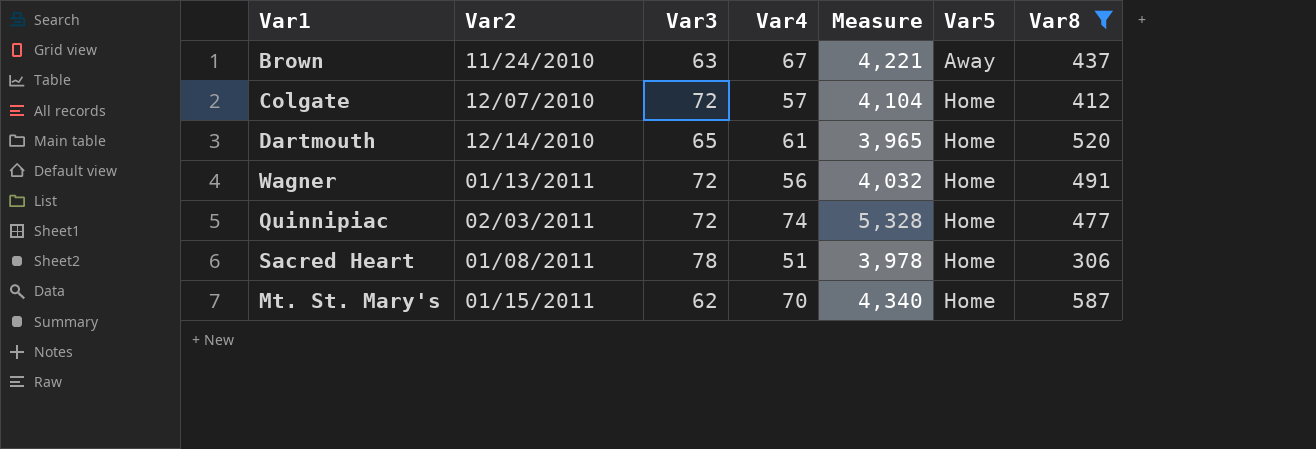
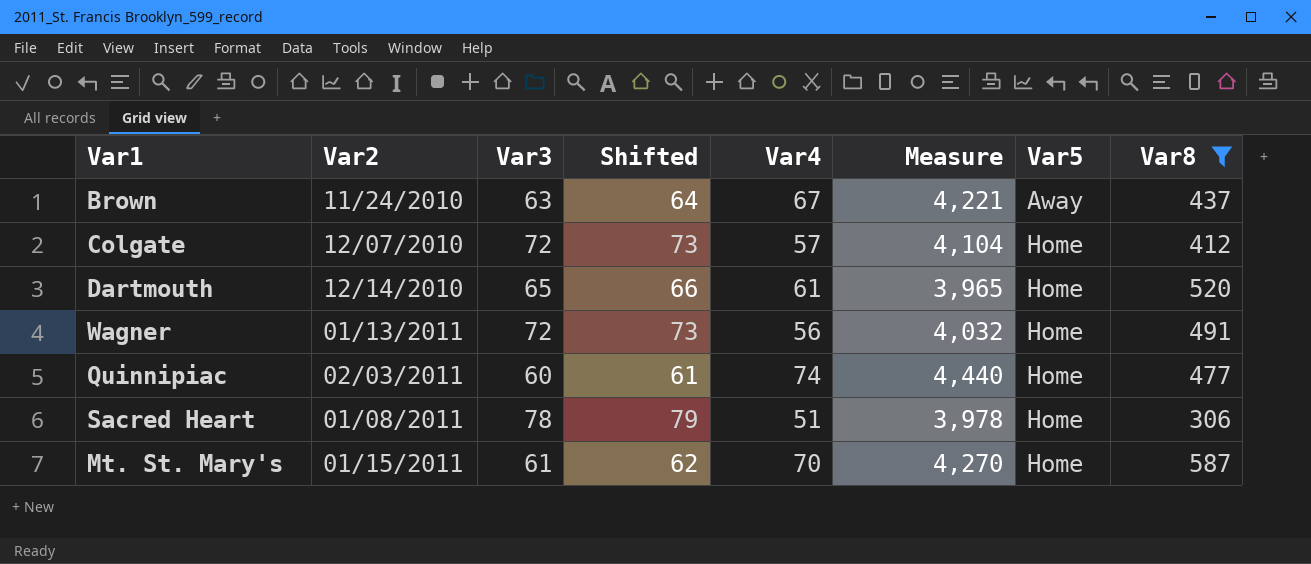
column Shifted | formula: none -> [Var3] + 1
Quinnipiac | Var3: 72 -> 60
Quinnipiac | Measure: 5,328 -> 4,440
Mt. St. Mary's | Var3: 62 -> 61
Mt. St. Mary's | Measure: 4,340 -> 4,270

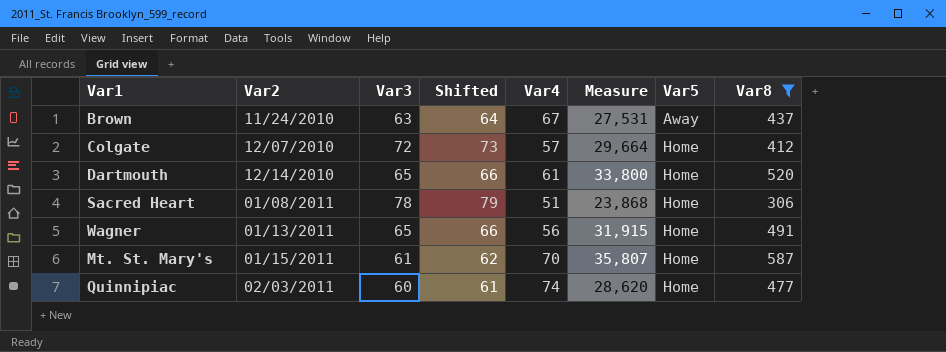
row order: Var5 ascending -> Var2 ascending
column Measure | formula: [Var3] * [Var4] -> [Var3] * [Var8]
Wagner | Var3: 72 -> 65
Wagner | Shifted: 73 -> 66

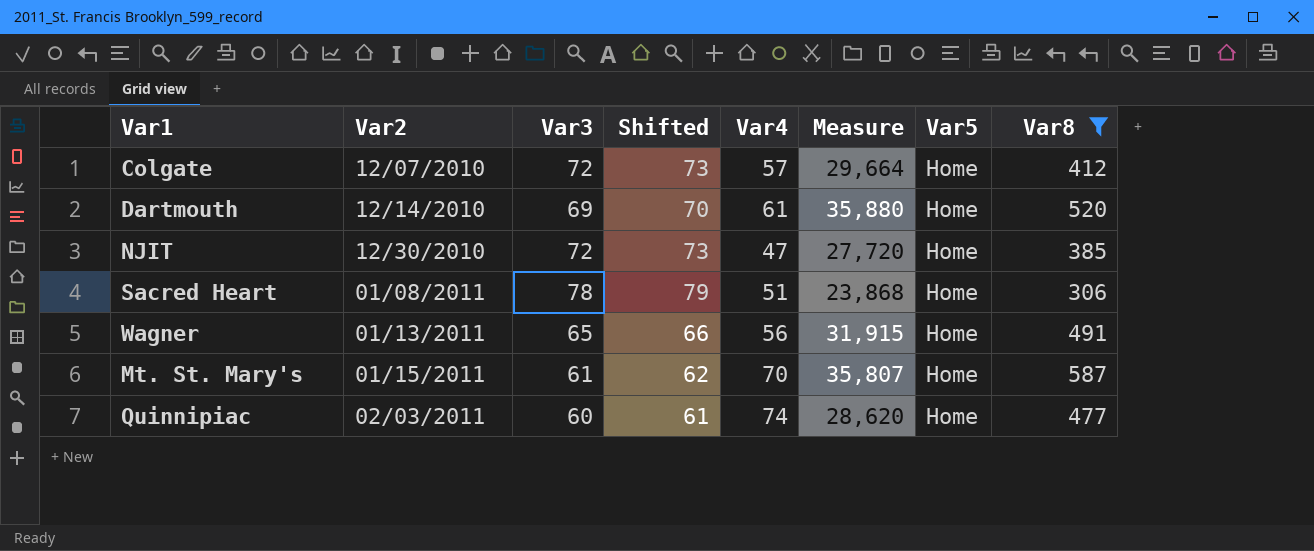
row Brown: 11/24/2010 | 63 | 64 | 67 | 27,531 | Away | 437 -> none
Dartmouth | Var3: 65 -> 69
Dartmouth | Shifted: 66 -> 70
Dartmouth | Measure: 33,800 -> 35,880
row NJIT: none -> 12/30/2010 | 72 | 73 | 47 | 27,720 | Home | 385

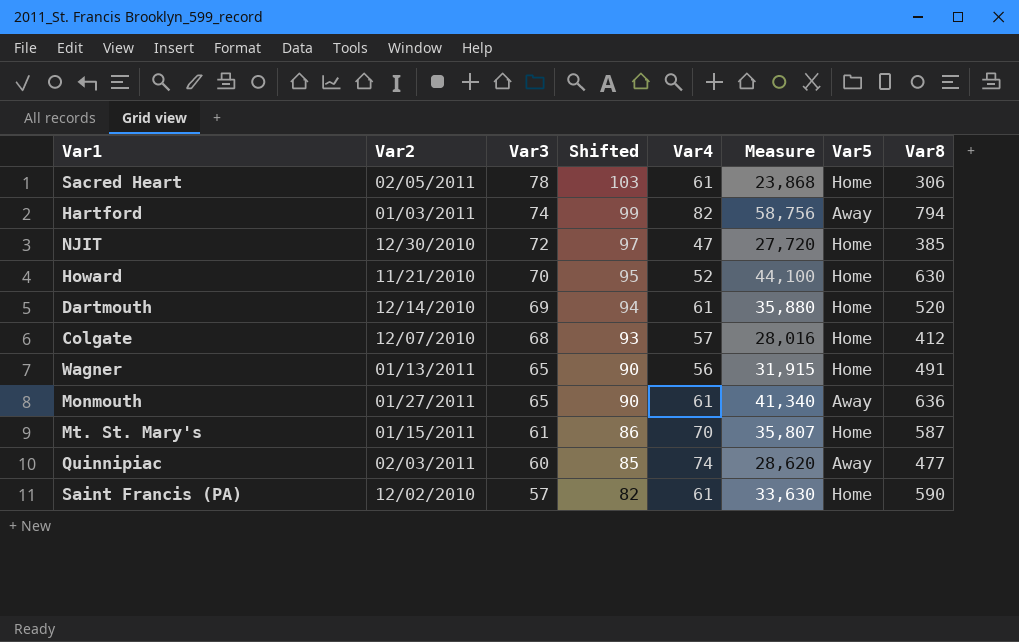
filter: Var8 <= 587 -> none
row order: Var2 ascending -> Var3 descending
column Shifted | formula: [Var3] + 1 -> [Var3] + 25
Sacred Heart | Var2: 01/08/2011 -> 02/05/2011
Sacred Heart | Var4: 51 -> 61
Colgate | Var3: 72 -> 68
Colgate | Measure: 29,664 -> 28,016
Quinnipiac | Var5: Home -> Away

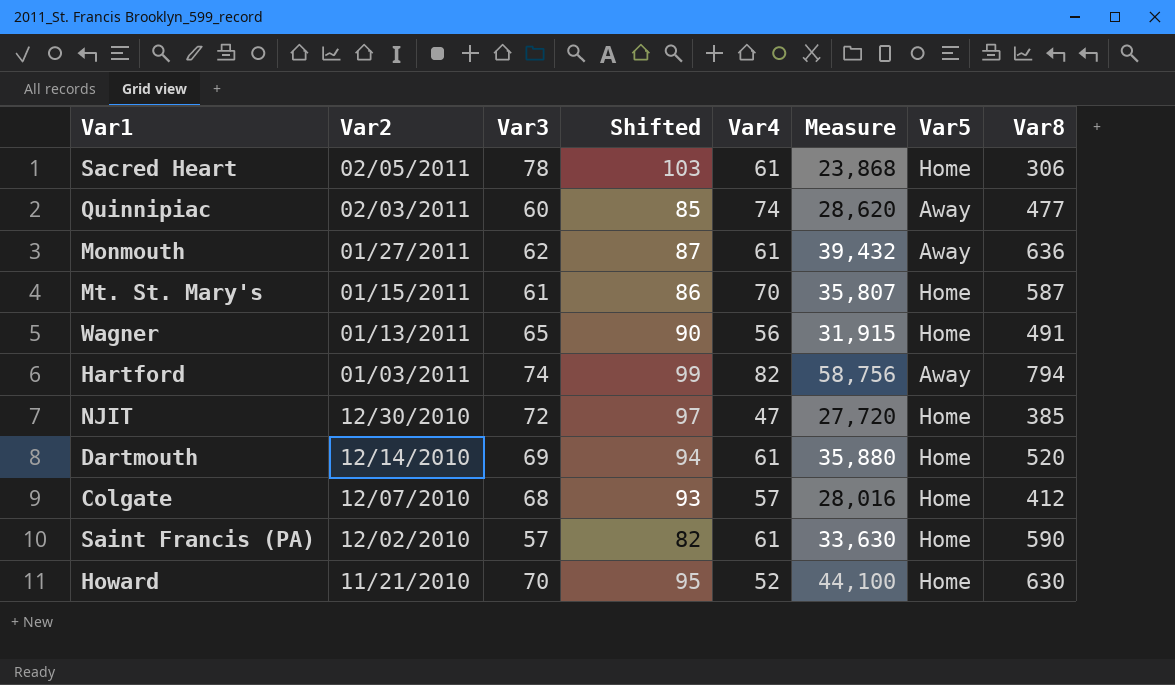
row order: Var3 descending -> Var2 descending
Monmouth | Var3: 65 -> 62
Monmouth | Shifted: 90 -> 87
Monmouth | Measure: 41,340 -> 39,432

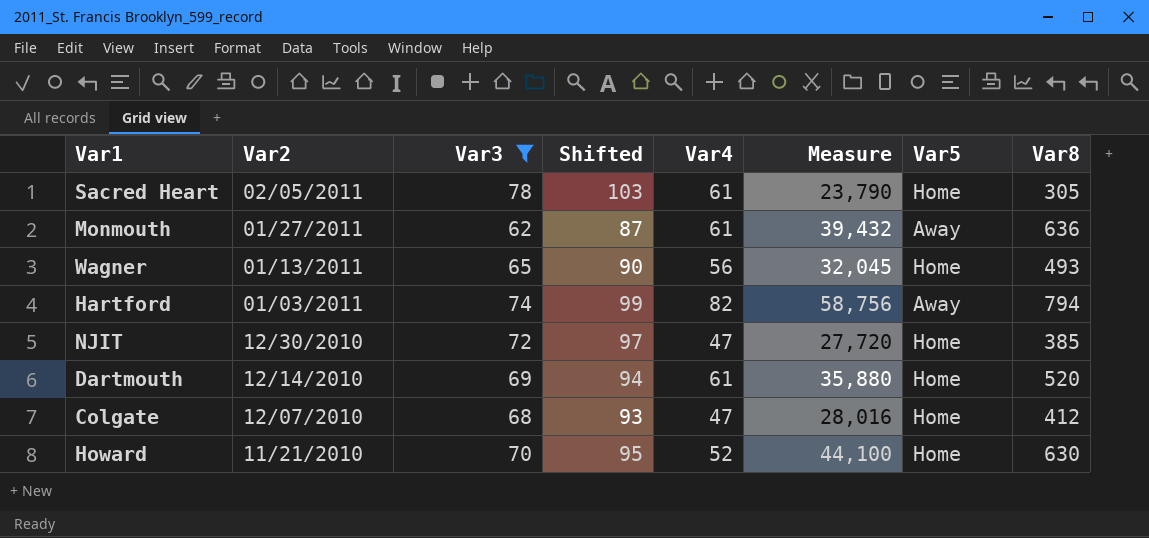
filter: none -> Var3 >= 62
Sacred Heart | Measure: 23,868 -> 23,790
Sacred Heart | Var8: 306 -> 305
Wagner | Measure: 31,915 -> 32,045
Wagner | Var8: 491 -> 493
Colgate | Var4: 57 -> 47

